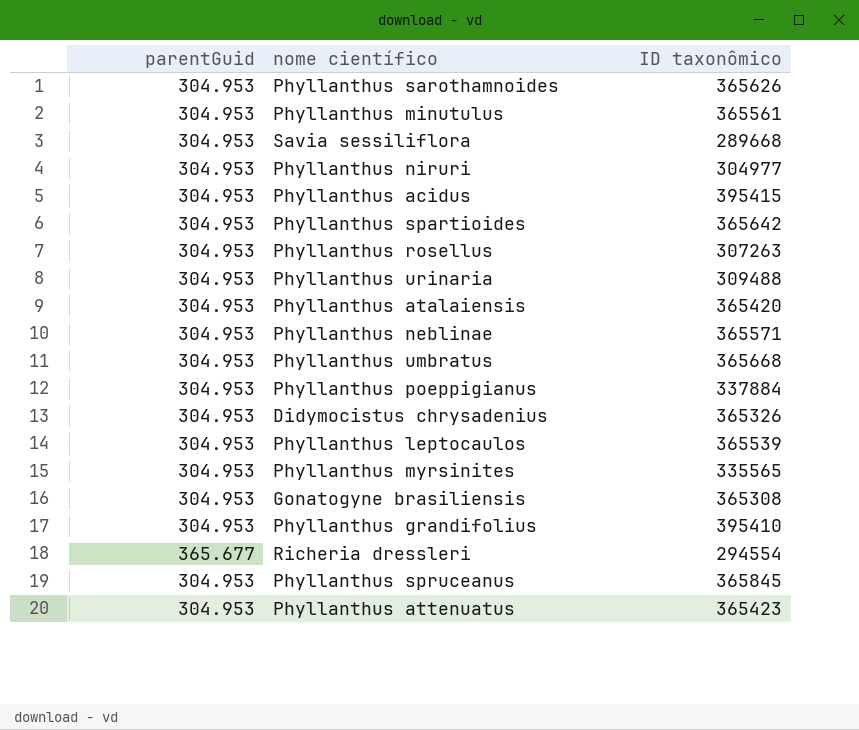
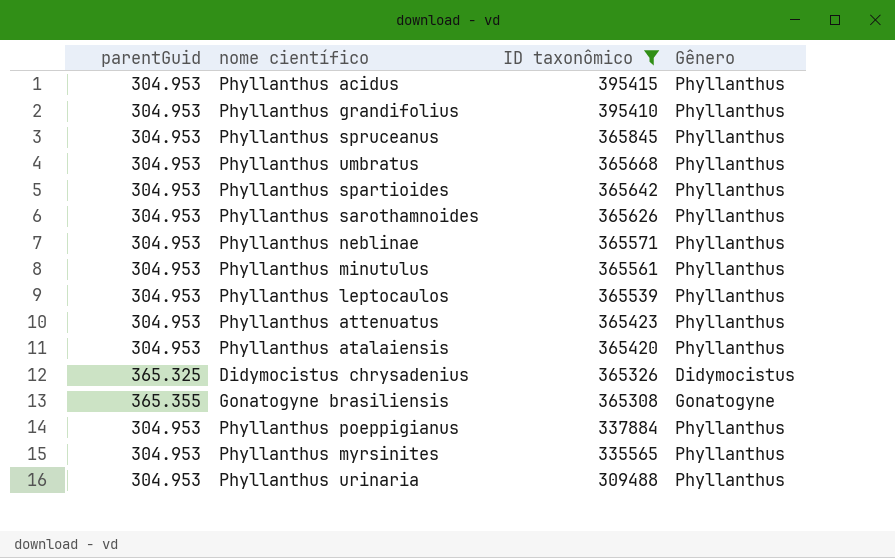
filter: none -> ID taxonômico >= 309488
row order: none -> ID taxonômico descending
column Gênero | position: none -> 4
Didymocistus chrysadenius | parentGuid: 304.953 -> 365.325
Gonatogyne brasiliensis | parentGuid: 304.953 -> 365.355

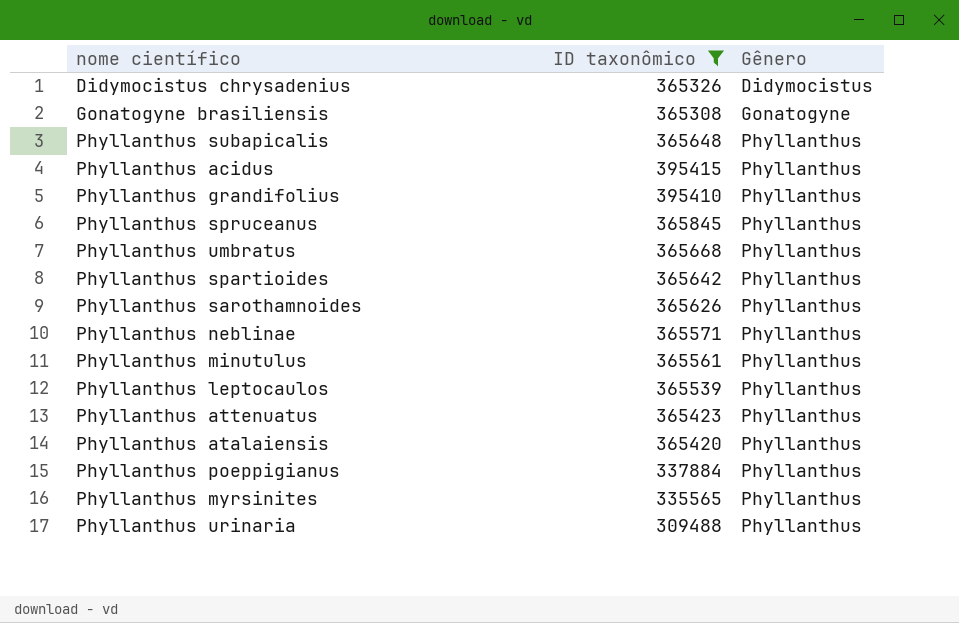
row order: ID taxonômico descending -> Gênero ascending
column parentGuid | position: 1 -> none
row Phyllanthus subapicalis: none -> 365648 | Phyllanthus

